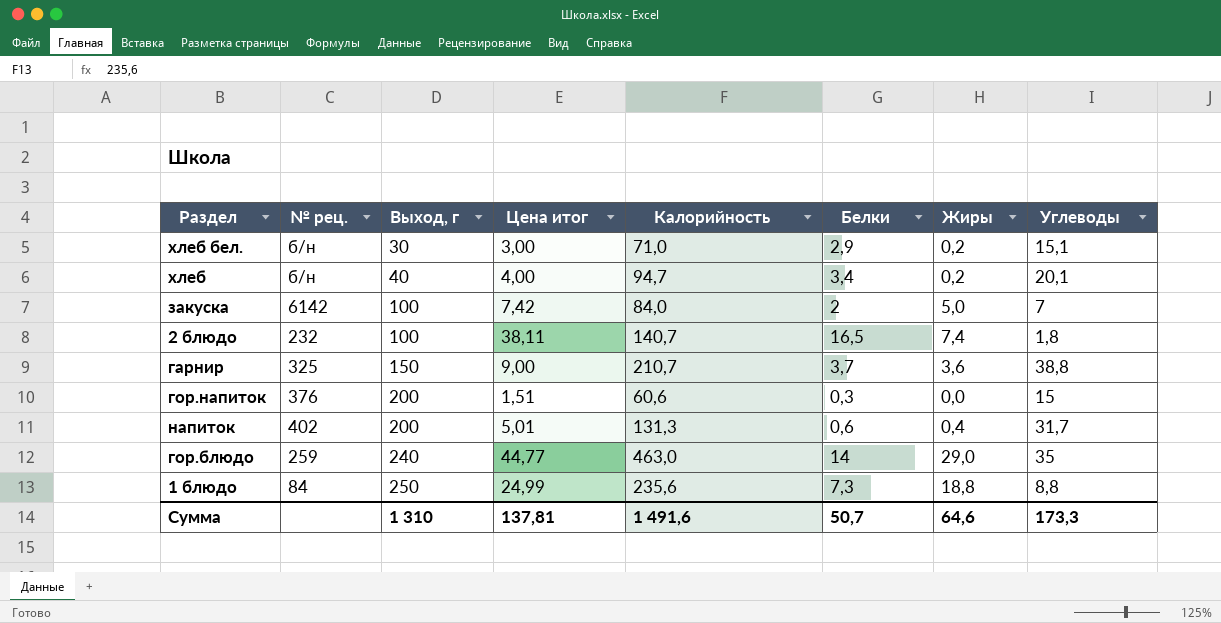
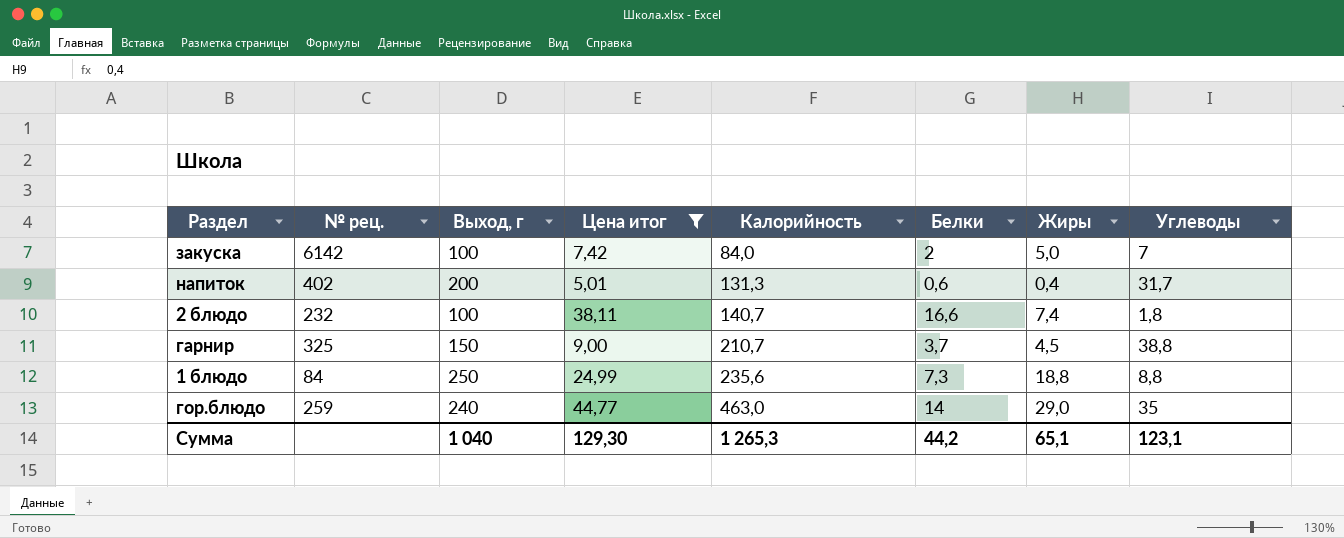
filter: none -> Цена итог >= 5,01
row order: Выход, г ascending -> Калорийность ascending
2 блюдо | Белки: 16,5 -> 16,6
гарнир | Жиры: 3,6 -> 4,5
Сумма | Выход, г: 1 310 -> 1 040
Сумма | Цена итог: 137,81 -> 129,30
Сумма | Калорийность: 1 491,6 -> 1 265,3
Сумма | Белки: 50,7 -> 44,2
Сумма | Жиры: 64,6 -> 65,1
Сумма | Углеводы: 173,3 -> 123,1

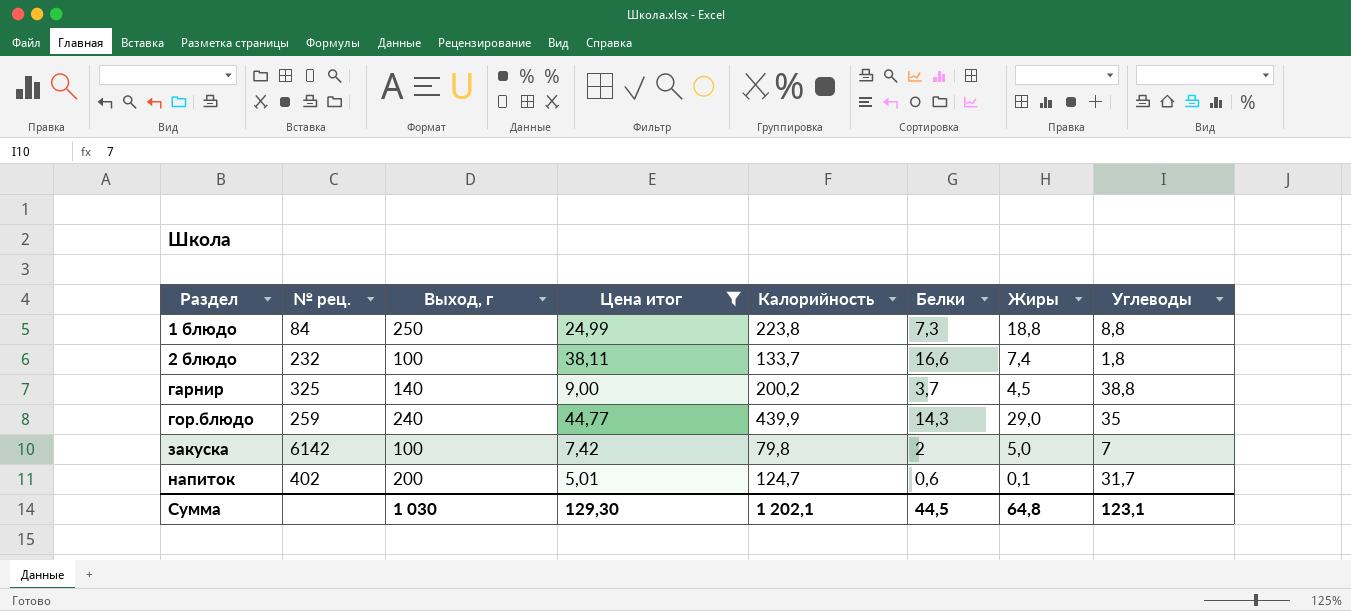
row order: Калорийность ascending -> Раздел ascending
1 блюдо | Калорийность: 235,6 -> 223,8
2 блюдо | Калорийность: 140,7 -> 133,7
гарнир | Выход, г: 150 -> 140
гарнир | Калорийность: 210,7 -> 200,2
гор.блюдо | Калорийность: 463,0 -> 439,9
гор.блюдо | Белки: 14 -> 14,3
закуска | Калорийность: 84,0 -> 79,8
напиток | Калорийность: 131,3 -> 124,7
напиток | Жиры: 0,4 -> 0,1
Сумма | Выход, г: 1 040 -> 1 030
Сумма | Калорийность: 1 265,3 -> 1 202,1
Сумма | Белки: 44,2 -> 44,5
Сумма | Жиры: 65,1 -> 64,8

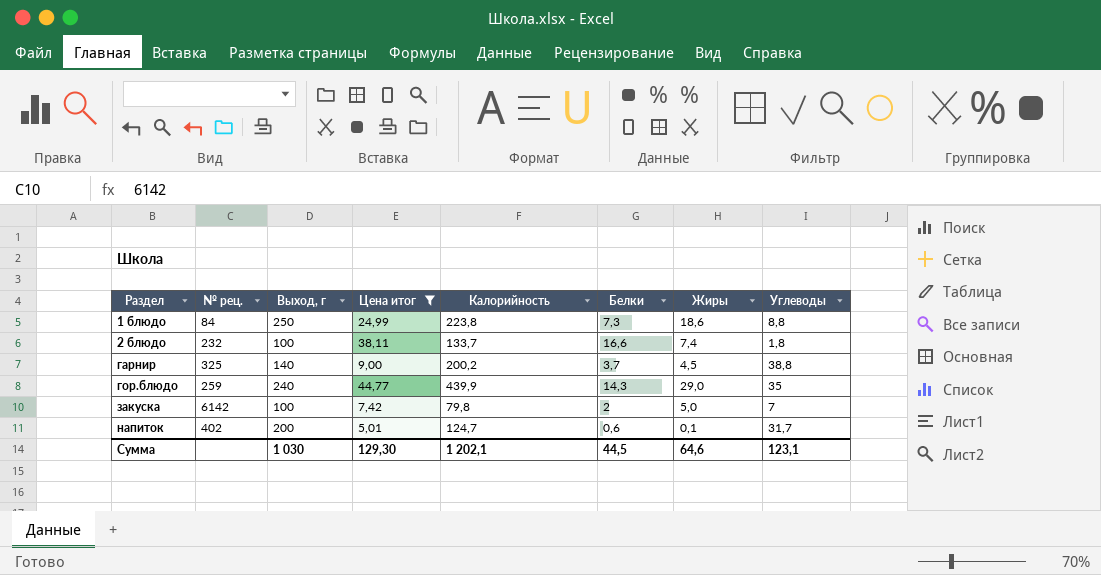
1 блюдо | Жиры: 18,8 -> 18,6
Сумма | Жиры: 64,8 -> 64,6

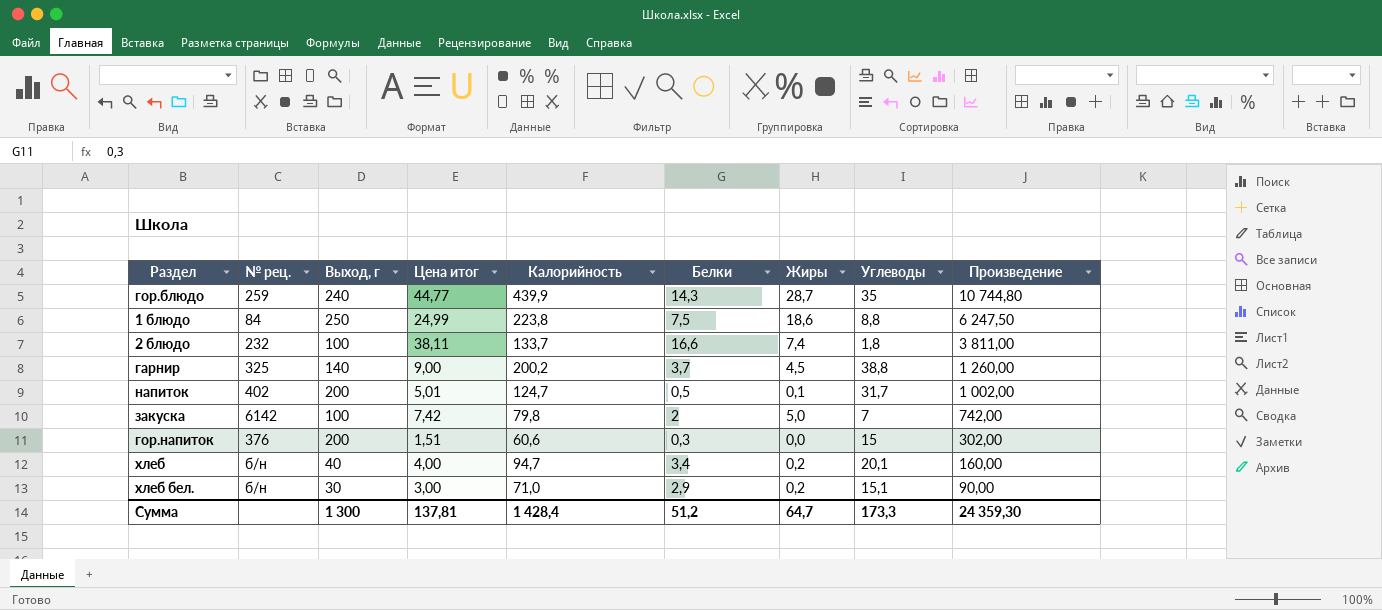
filter: Цена итог >= 5,01 -> none
row order: Раздел ascending -> Произведение descending
column Произведение | formula: none -> [Выход, г] * [Цена итог]
гор.блюдо | Жиры: 29,0 -> 28,7
1 блюдо | Белки: 7,3 -> 7,5
напиток | Белки: 0,6 -> 0,5
Сумма | Выход, г: 1 030 -> 1 300
Сумма | Цена итог: 129,30 -> 137,81
Сумма | Калорийность: 1 202,1 -> 1 428,4
Сумма | Белки: 44,5 -> 51,2
Сумма | Жиры: 64,6 -> 64,7
Сумма | Углеводы: 123,1 -> 173,3

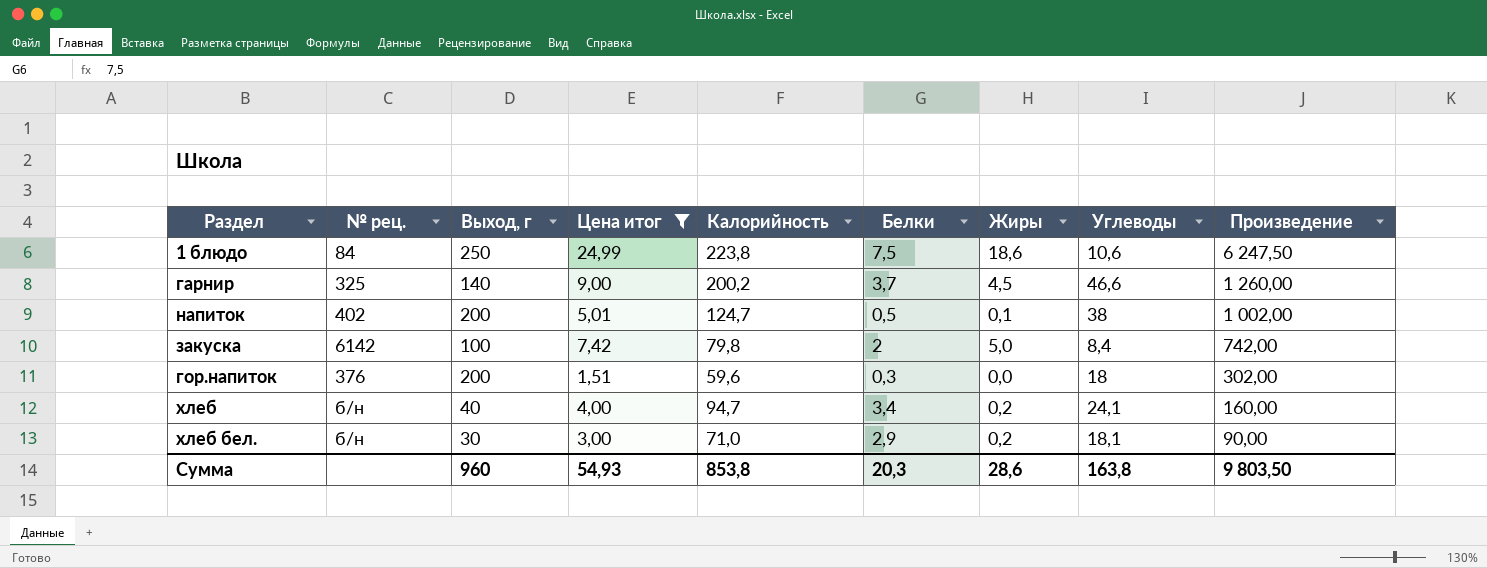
filter: none -> Цена итог <= 24,99
1 блюдо | Углеводы: 8,8 -> 10,6
гарнир | Углеводы: 38,8 -> 46,6
напиток | Углеводы: 31,7 -> 38
закуска | Углеводы: 7 -> 8,4
гор.напиток | Калорийность: 60,6 -> 59,6
гор.напиток | Углеводы: 15 -> 18
хлеб | Углеводы: 20,1 -> 24,1
хлеб бел. | Углеводы: 15,1 -> 18,1
Сумма | Выход, г: 1 300 -> 960
Сумма | Цена итог: 137,81 -> 54,93
Сумма | Калорийность: 1 428,4 -> 853,8
Сумма | Белки: 51,2 -> 20,3
Сумма | Жиры: 64,7 -> 28,6
Сумма | Углеводы: 173,3 -> 163,8
Сумма | Произведение: 24 359,30 -> 9 803,50

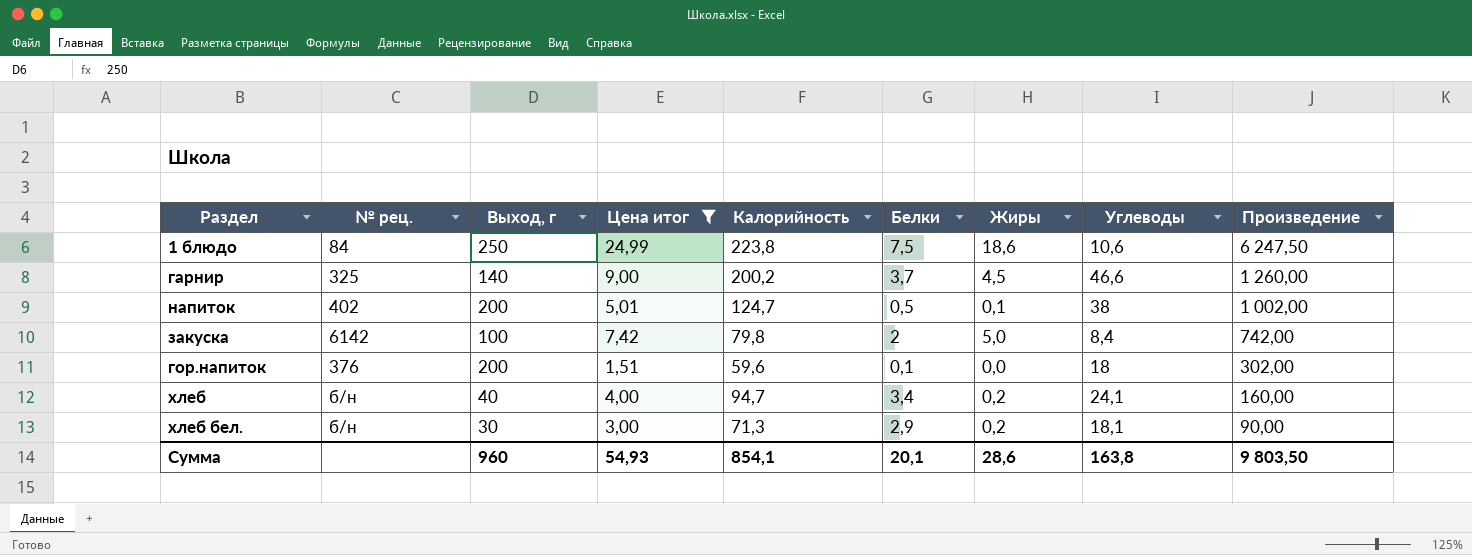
гор.напиток | Белки: 0,3 -> 0,1
хлеб бел. | Калорийность: 71,0 -> 71,3
Сумма | Калорийность: 853,8 -> 854,1
Сумма | Белки: 20,3 -> 20,1

